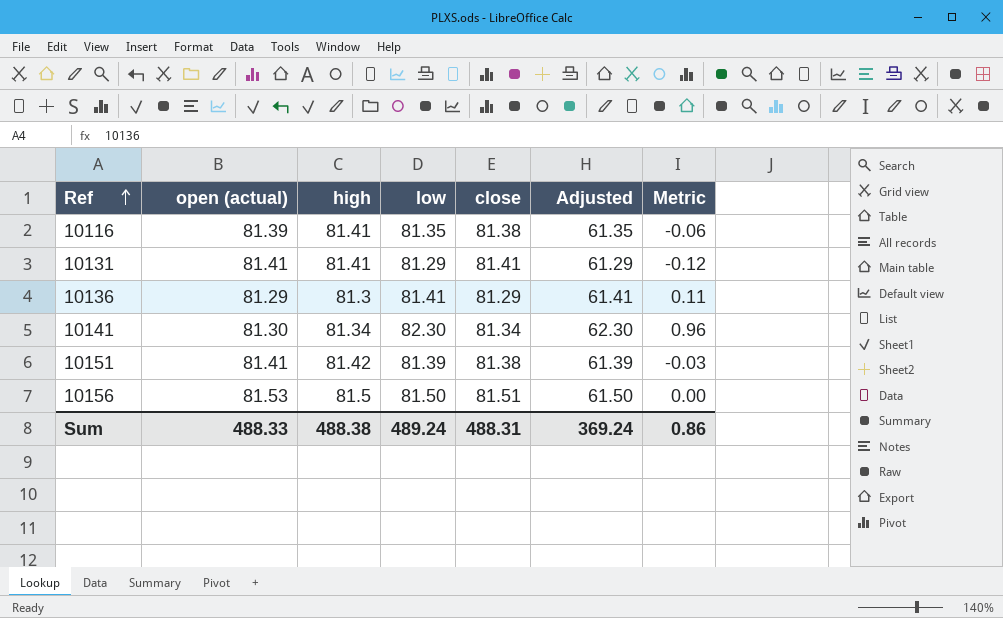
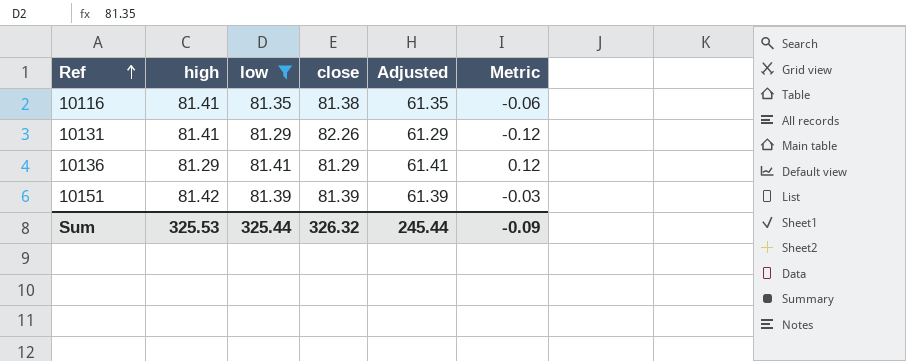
filter: none -> low <= 81.41
column open (actual) | position: 2 -> none
10131 | close: 81.41 -> 82.26
10136 | high: 81.3 -> 81.29
10136 | Metric: 0.11 -> 0.12
10151 | close: 81.38 -> 81.39
Sum | high: 488.38 -> 325.53
Sum | low: 489.24 -> 325.44
Sum | close: 488.31 -> 326.32
Sum | Adjusted: 369.24 -> 245.44
Sum | Metric: 0.86 -> -0.09

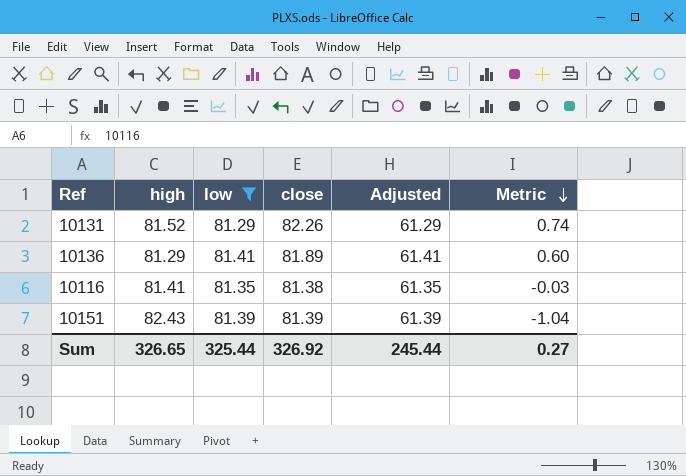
row order: Ref ascending -> Metric descending
column Metric | formula: [low] - [high] -> [close] - [high]
10131 | high: 81.41 -> 81.52
10136 | close: 81.29 -> 81.89
10151 | high: 81.42 -> 82.43
Sum | high: 325.53 -> 326.65
Sum | close: 326.32 -> 326.92
Sum | Metric: -0.09 -> 0.27

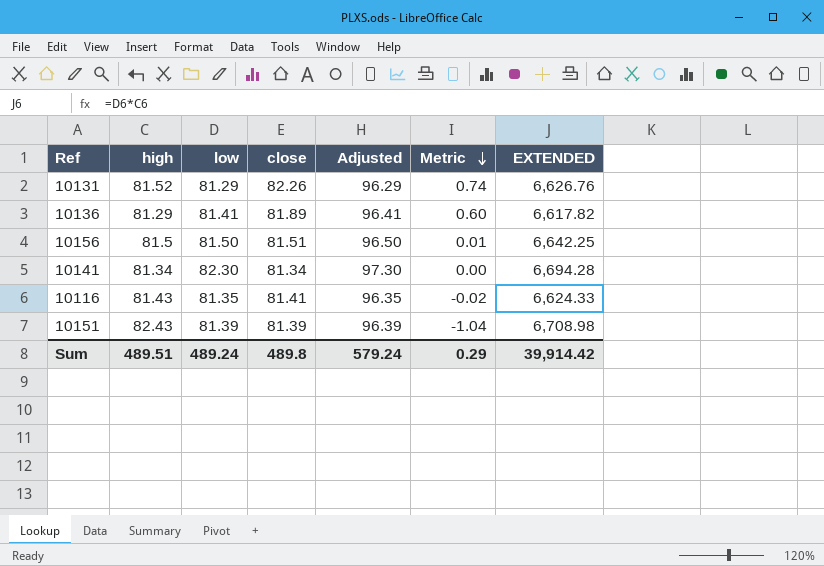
filter: low <= 81.41 -> none
column Adjusted | formula: [low] - 20 -> [low] + 15
column EXTENDED | formula: none -> [high] * [low]
10116 | high: 81.41 -> 81.43
10116 | close: 81.38 -> 81.41
10116 | Metric: -0.03 -> -0.02
Sum | high: 326.65 -> 489.51
Sum | low: 325.44 -> 489.24
Sum | close: 326.92 -> 489.8
Sum | Adjusted: 245.44 -> 579.24
Sum | Metric: 0.27 -> 0.29

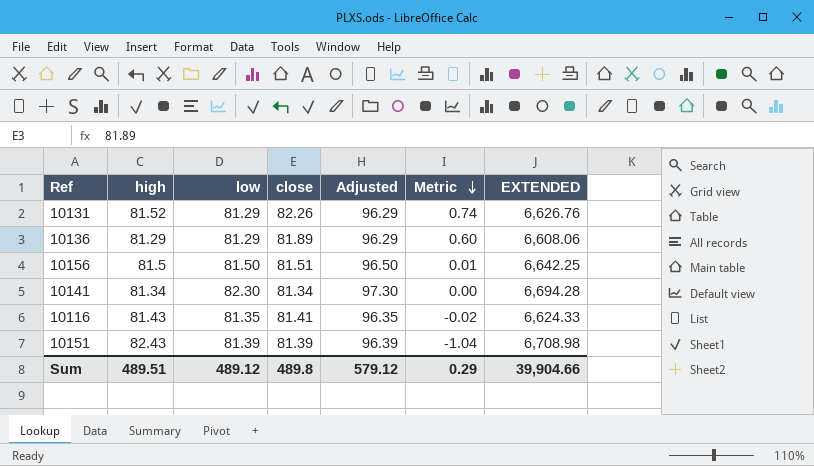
10136 | low: 81.41 -> 81.29
10136 | Adjusted: 96.41 -> 96.29
10136 | EXTENDED: 6,617.82 -> 6,608.06
Sum | low: 489.24 -> 489.12
Sum | Adjusted: 579.24 -> 579.12
Sum | EXTENDED: 39,914.42 -> 39,904.66

